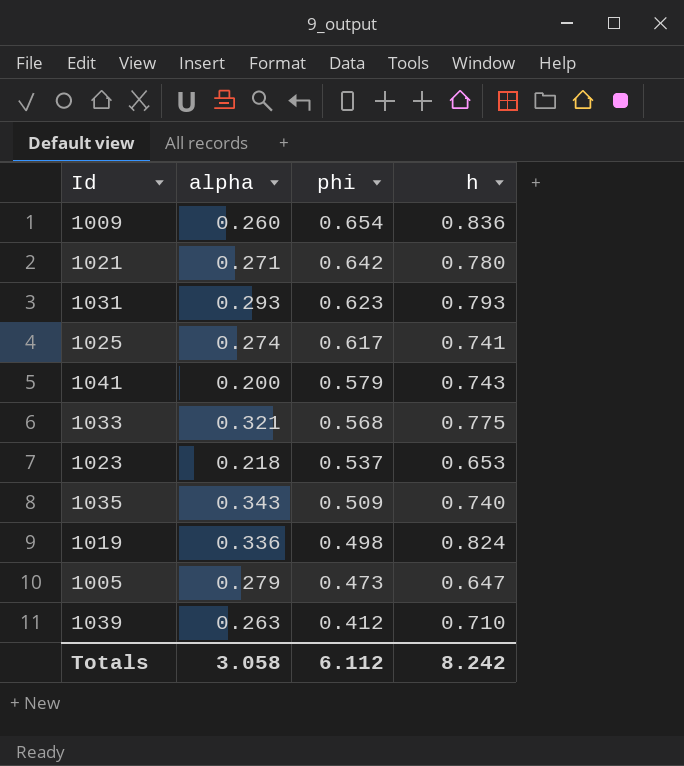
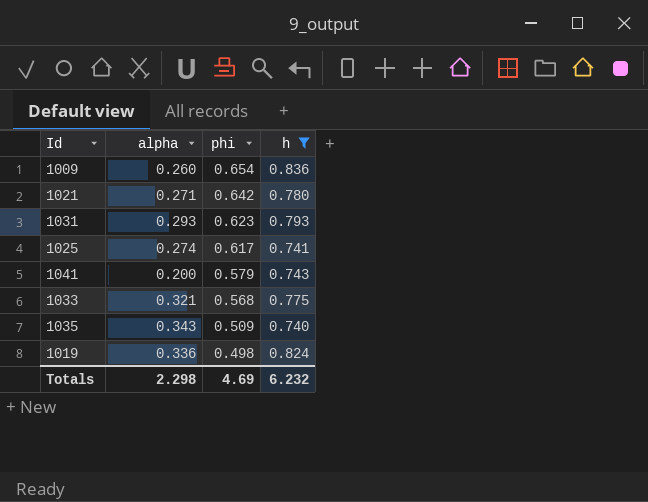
filter: none -> h >= 0.740
Totals | alpha: 3.058 -> 2.298
Totals | phi: 6.112 -> 4.69
Totals | h: 8.242 -> 6.232

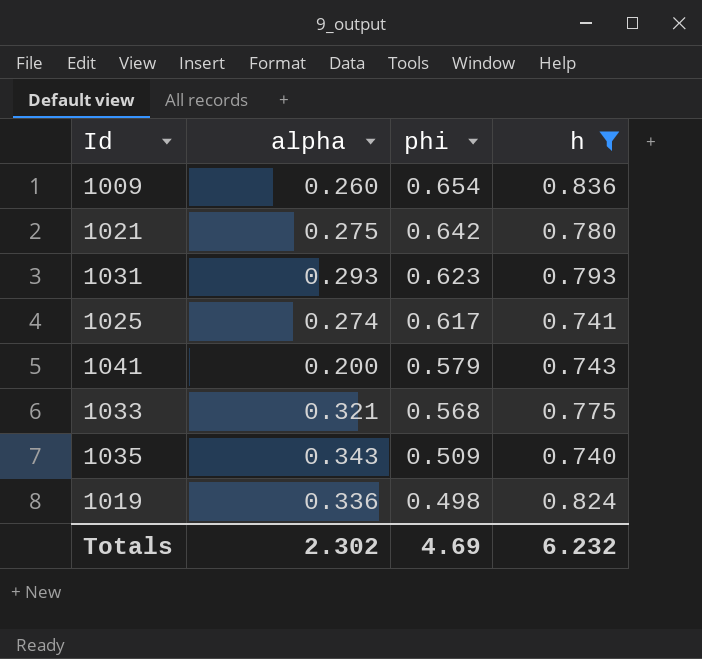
1021 | alpha: 0.271 -> 0.275
Totals | alpha: 2.298 -> 2.302

